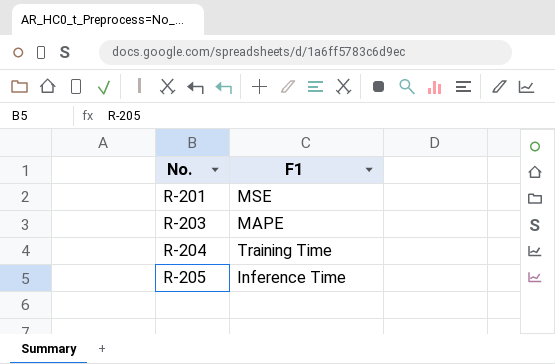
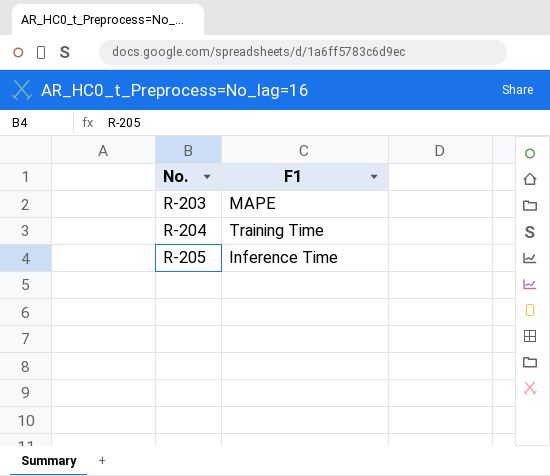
row R-201: MSE -> none

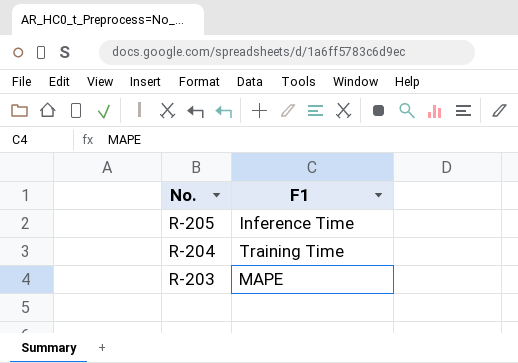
row order: No. ascending -> No. descending

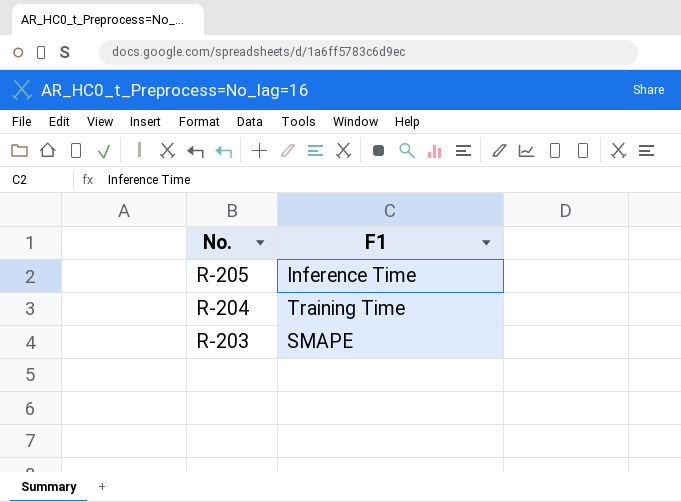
R-203 | F1: MAPE -> SMAPE

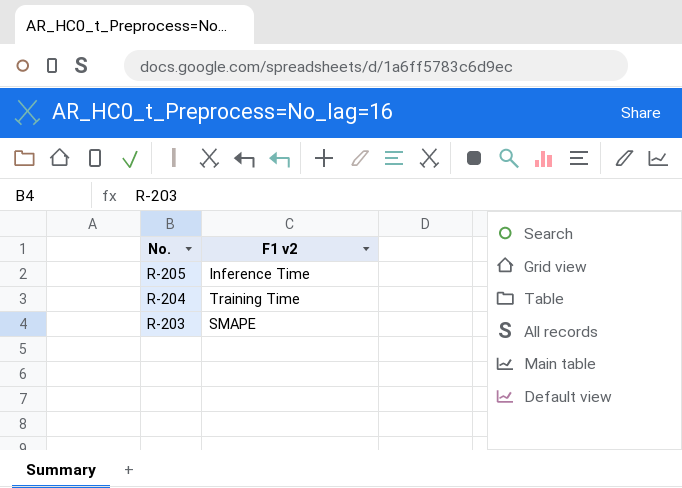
column name: F1 -> F1 v2

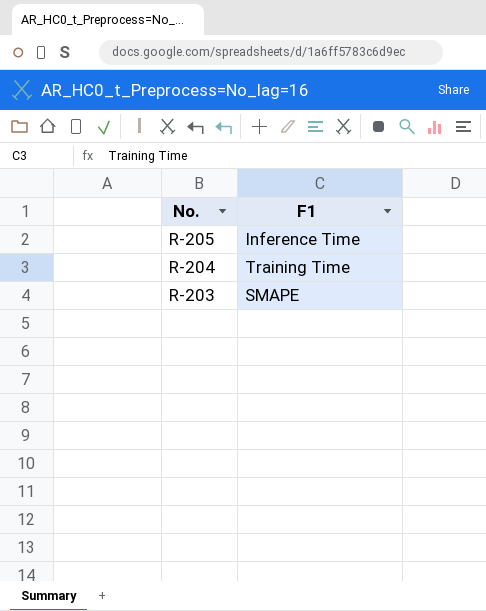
column name: F1 v2 -> F1

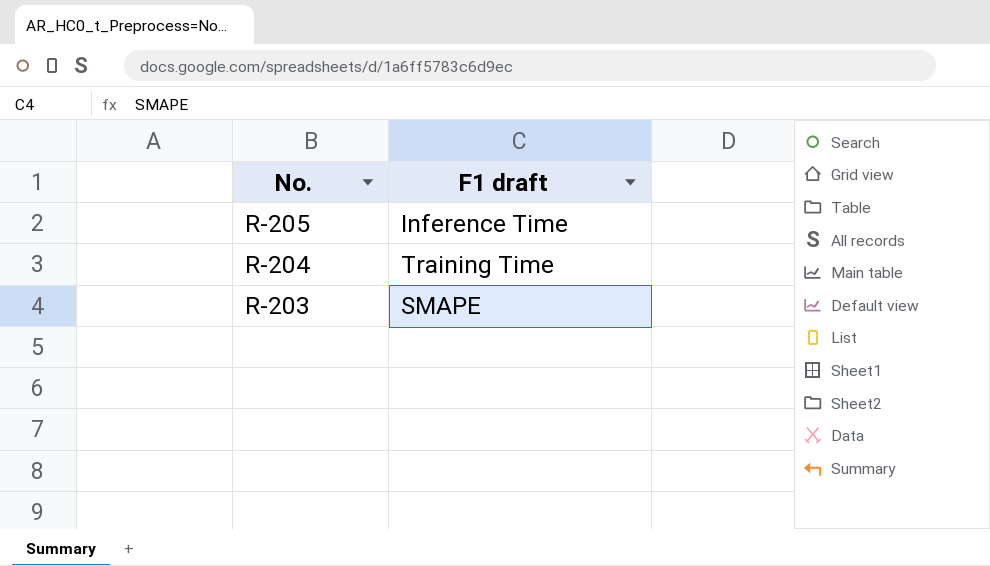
column name: F1 -> F1 draft

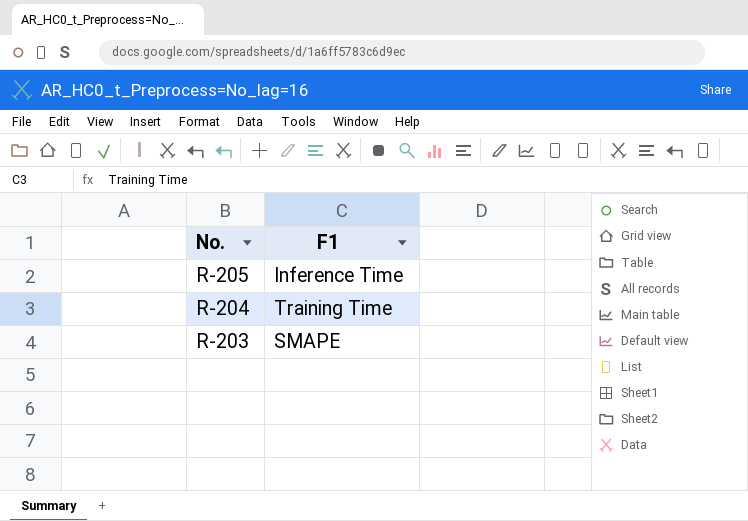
column name: F1 draft -> F1

